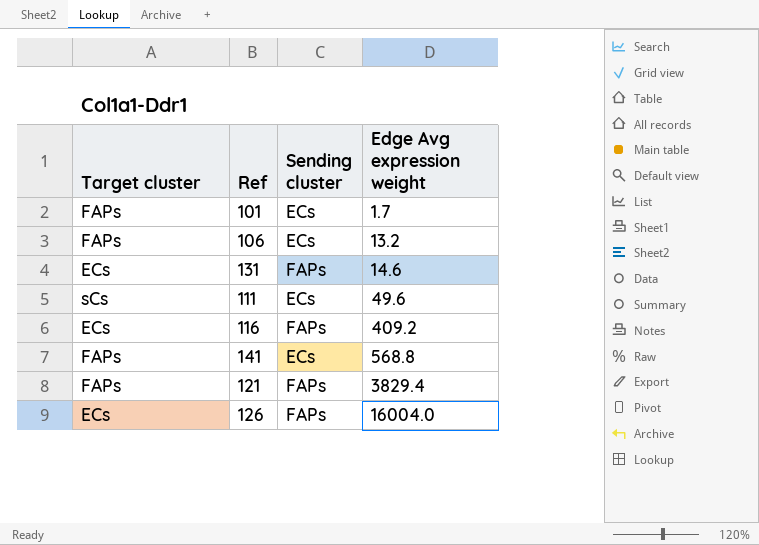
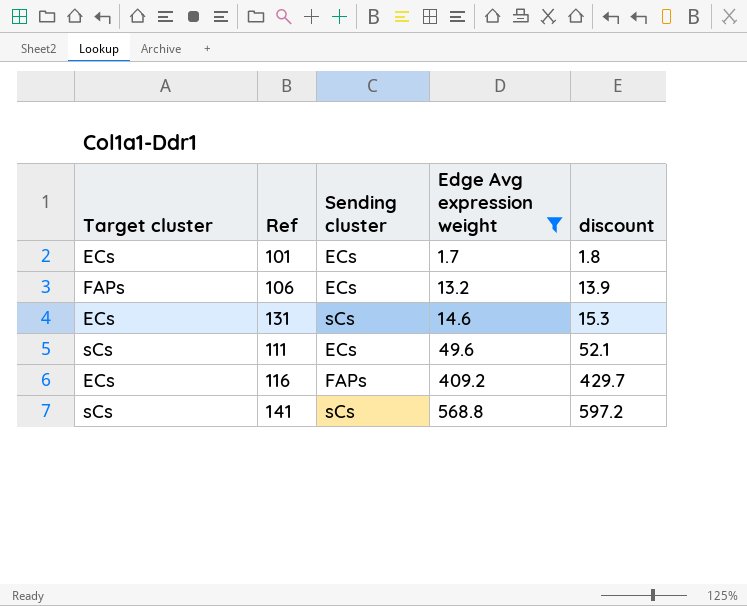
filter: none -> Edge Avg expression weight <= 568.8
column discount | formula: none -> [Edge Avg expression weight] * 1.05
101 | Target cluster: FAPs -> ECs
131 | Sending cluster: FAPs -> sCs
141 | Target cluster: FAPs -> sCs
141 | Sending cluster: ECs -> sCs

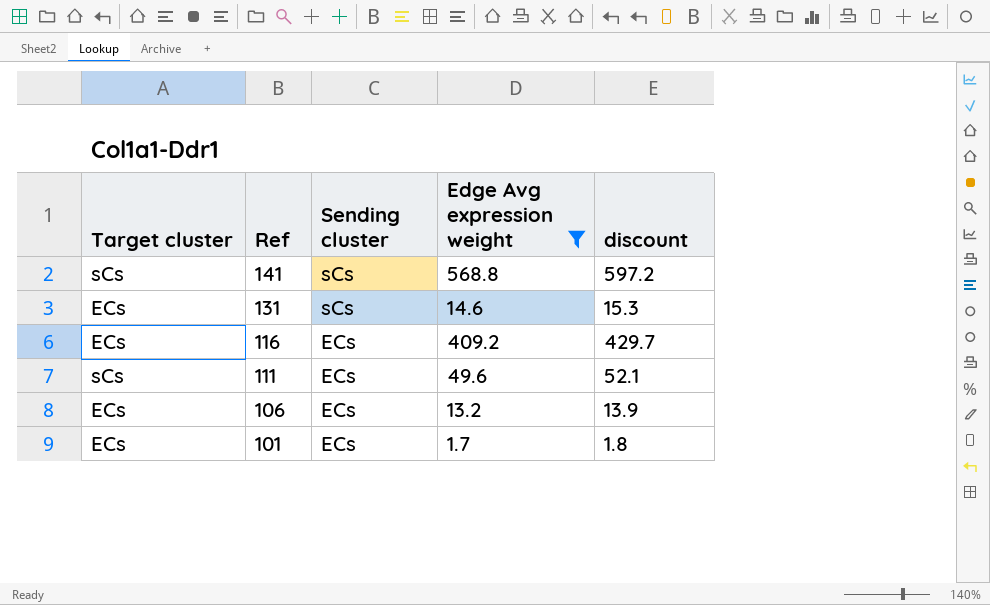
row order: Edge Avg expression weight ascending -> Ref descending
116 | Sending cluster: FAPs -> ECs
106 | Target cluster: FAPs -> ECs

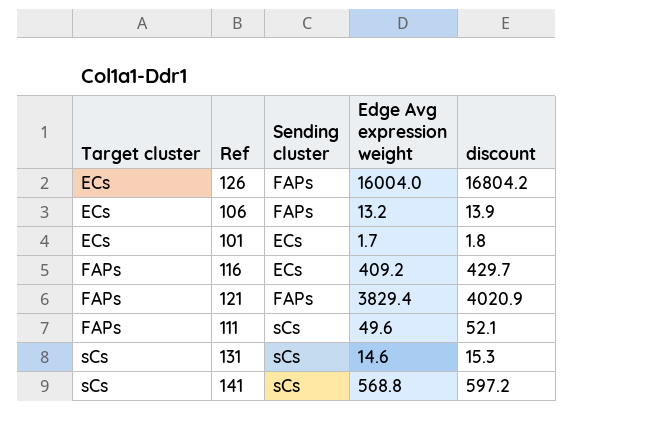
filter: Edge Avg expression weight <= 568.8 -> none
row order: Ref descending -> Target cluster ascending
106 | Sending cluster: ECs -> FAPs
116 | Target cluster: ECs -> FAPs
111 | Target cluster: sCs -> FAPs
111 | Sending cluster: ECs -> sCs
131 | Target cluster: ECs -> sCs

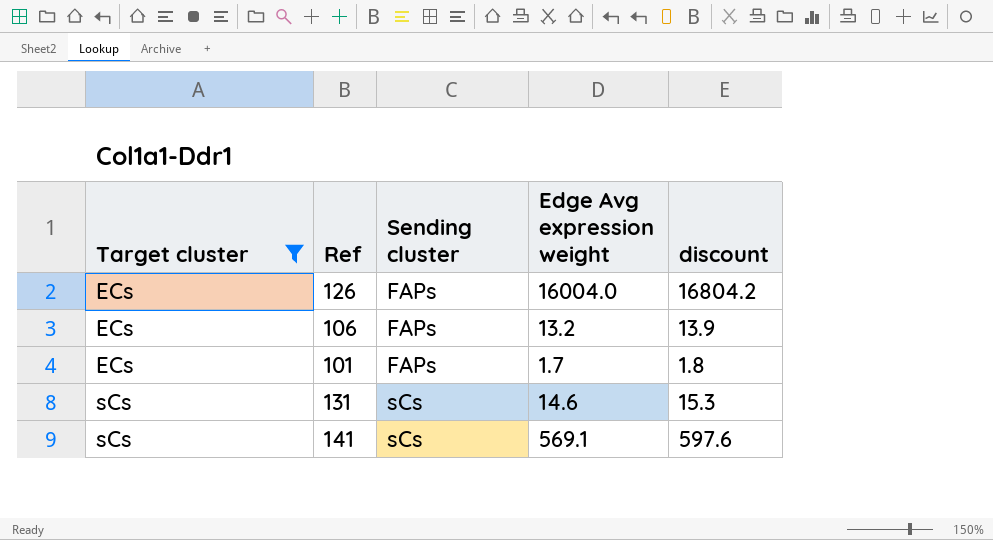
filter: none -> Target cluster != FAPs
101 | Sending cluster: ECs -> FAPs
141 | Edge Avg expression weight: 568.8 -> 569.1
141 | discount: 597.2 -> 597.6

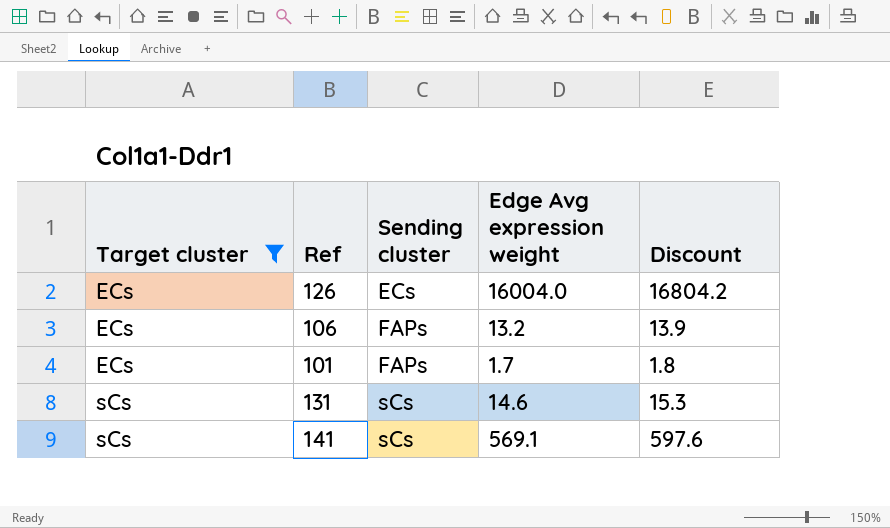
column name: discount -> Discount
126 | Sending cluster: FAPs -> ECs

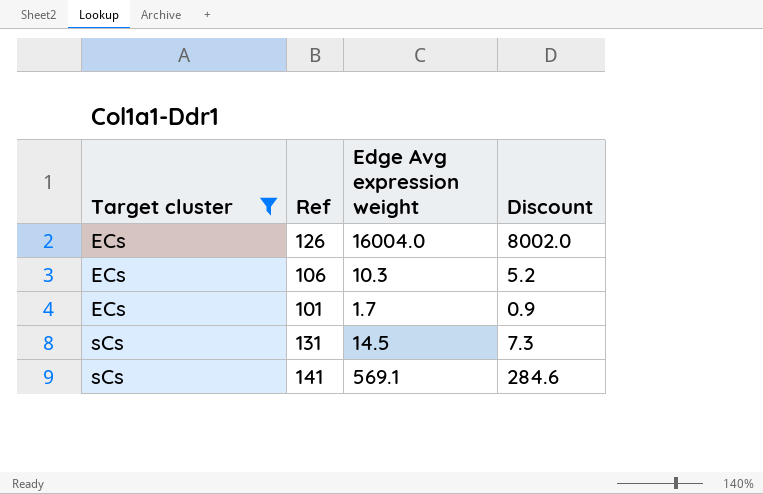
column Sending cluster | position: 3 -> none
column Discount | formula: [Edge Avg expression weight] * 1.05 -> [Edge Avg expression weight] * 0.5
106 | Edge Avg expression weight: 13.2 -> 10.3
131 | Edge Avg expression weight: 14.6 -> 14.5

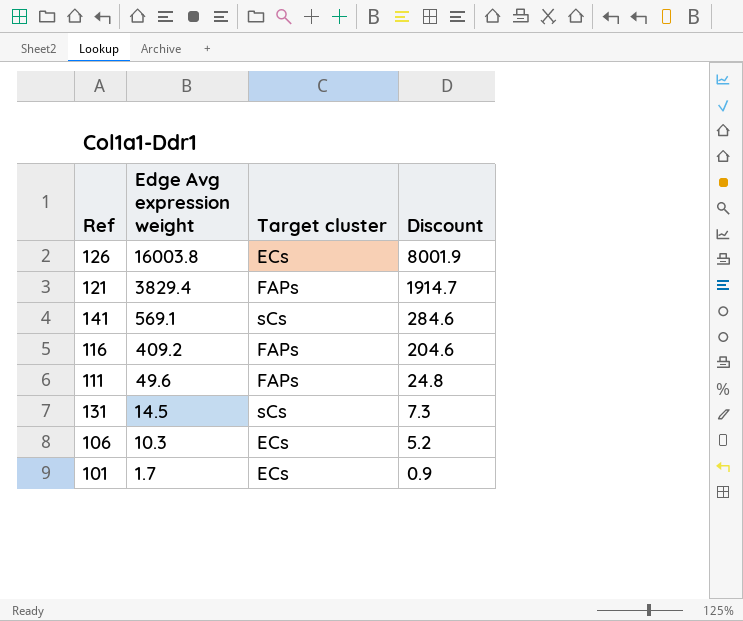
filter: Target cluster != FAPs -> none
row order: Target cluster ascending -> Edge Avg expression weight descending
column Target cluster | position: 1 -> 3
126 | Edge Avg expression weight: 16004.0 -> 16003.8
126 | Discount: 8002.0 -> 8001.9

